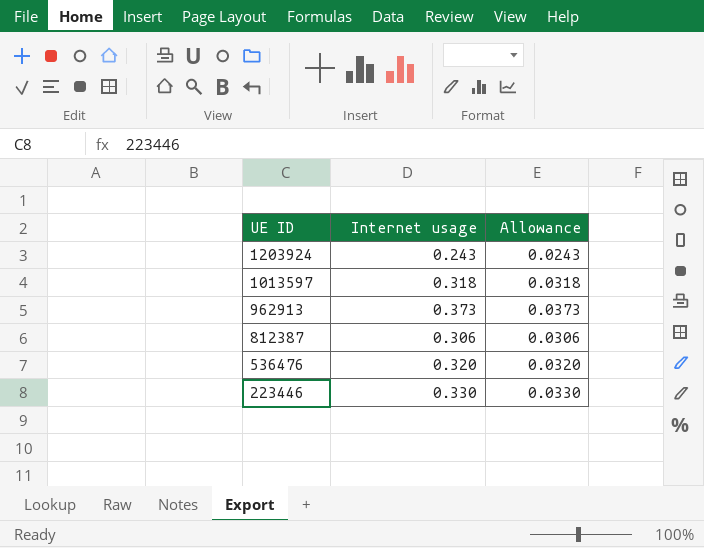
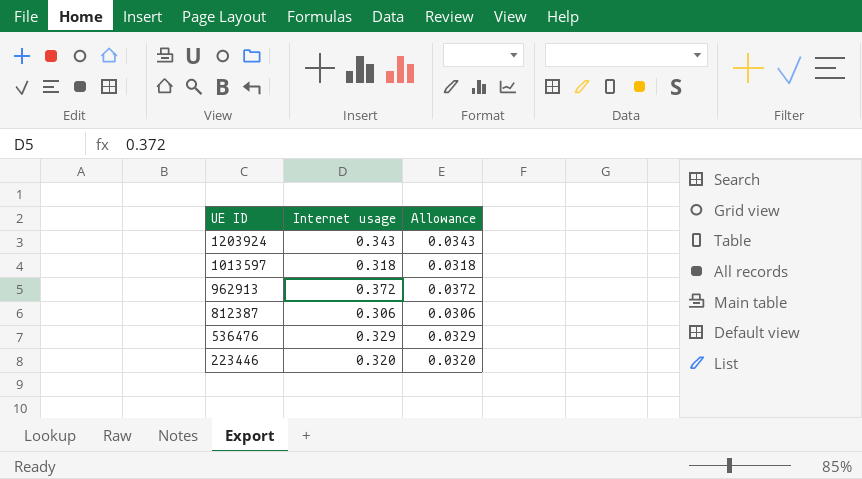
1203924 | Internet usage: 0.243 -> 0.343
1203924 | Allowance: 0.0243 -> 0.0343
962913 | Internet usage: 0.373 -> 0.372
962913 | Allowance: 0.0373 -> 0.0372
536476 | Internet usage: 0.320 -> 0.329
536476 | Allowance: 0.0320 -> 0.0329
223446 | Internet usage: 0.330 -> 0.320
223446 | Allowance: 0.0330 -> 0.0320

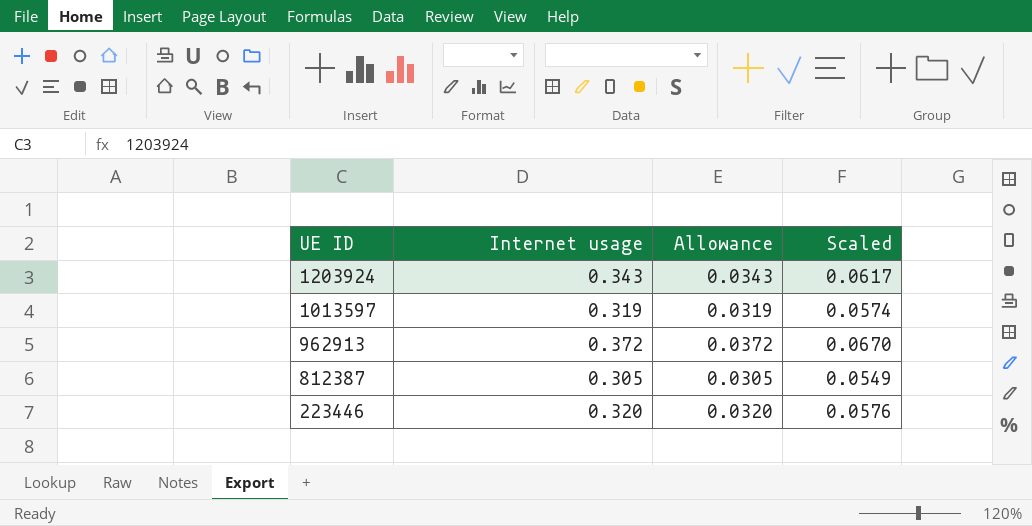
column Scaled | formula: none -> [Internet usage] * 0.18
row 536476: 0.329 | 0.0329 -> none
1013597 | Internet usage: 0.318 -> 0.319
1013597 | Allowance: 0.0318 -> 0.0319
812387 | Internet usage: 0.306 -> 0.305
812387 | Allowance: 0.0306 -> 0.0305

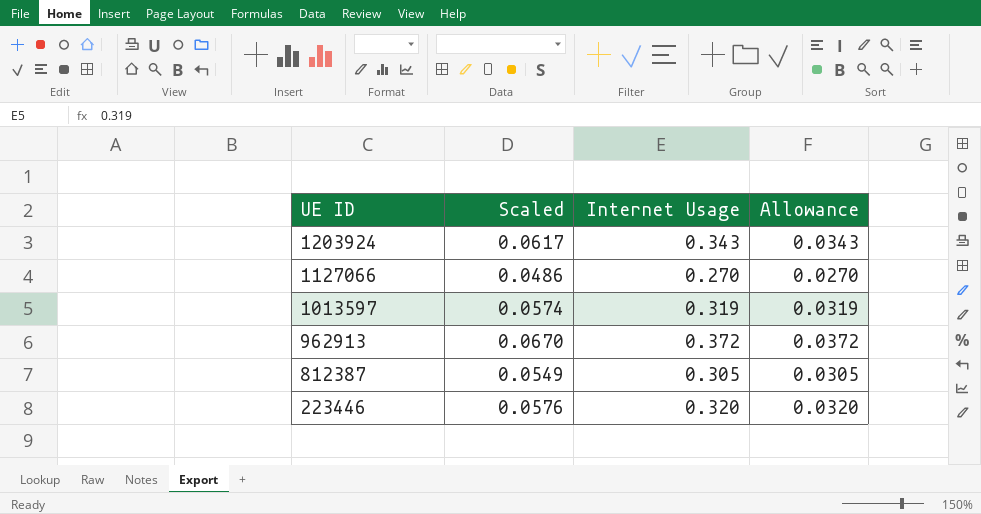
column Scaled | position: 4 -> 2
column name: Internet usage -> Internet Usage
row 1127066: none -> 0.0486 | 0.270 | 0.0270

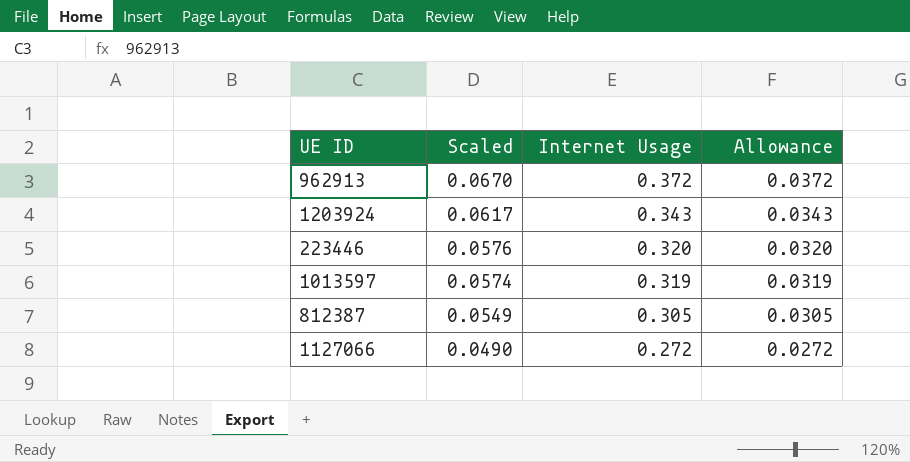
row order: UE ID descending -> Scaled descending
1127066 | Scaled: 0.0486 -> 0.0490
1127066 | Internet Usage: 0.270 -> 0.272
1127066 | Allowance: 0.0270 -> 0.0272

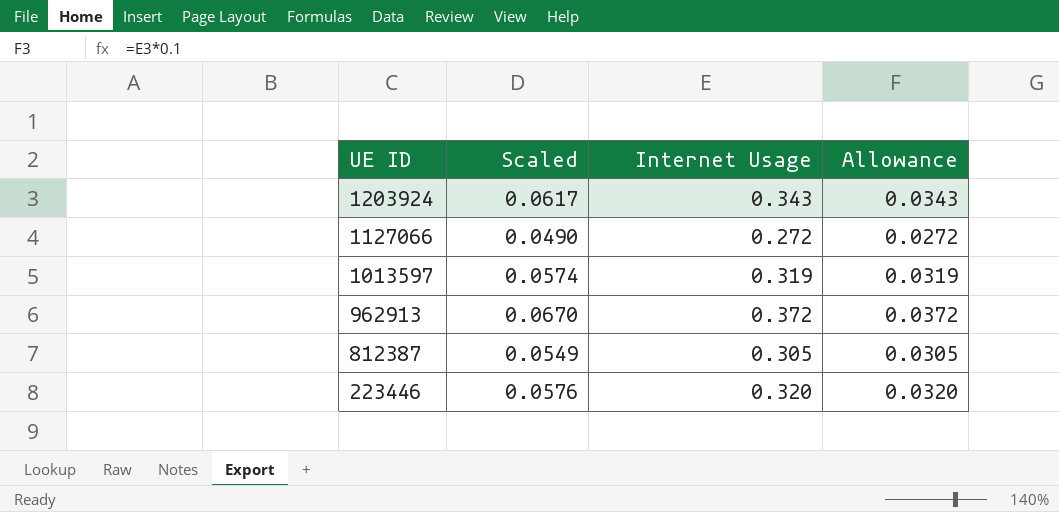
row order: Scaled descending -> UE ID descending

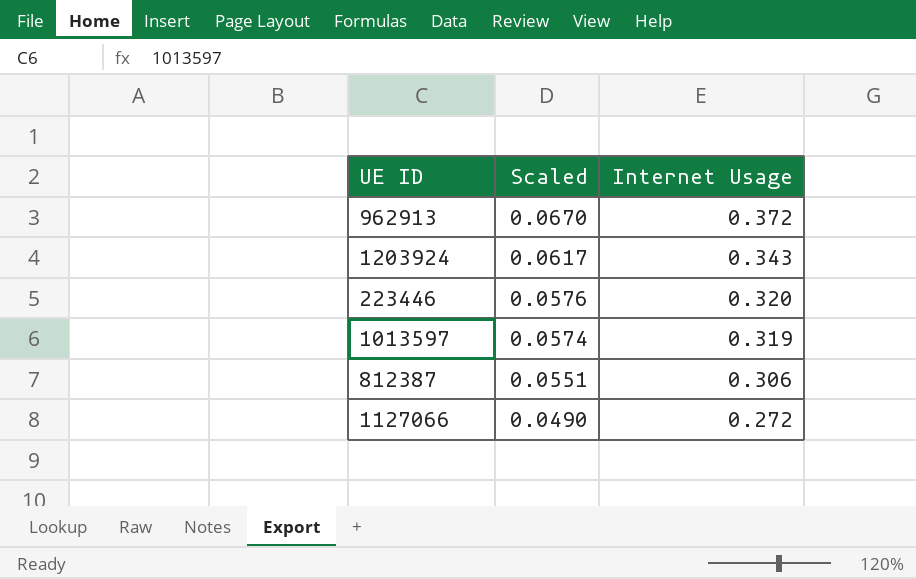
row order: UE ID descending -> Scaled descending
column Allowance | formula: [Internet Usage] * 0.1 -> none
812387 | Scaled: 0.0549 -> 0.0551
812387 | Internet Usage: 0.305 -> 0.306

